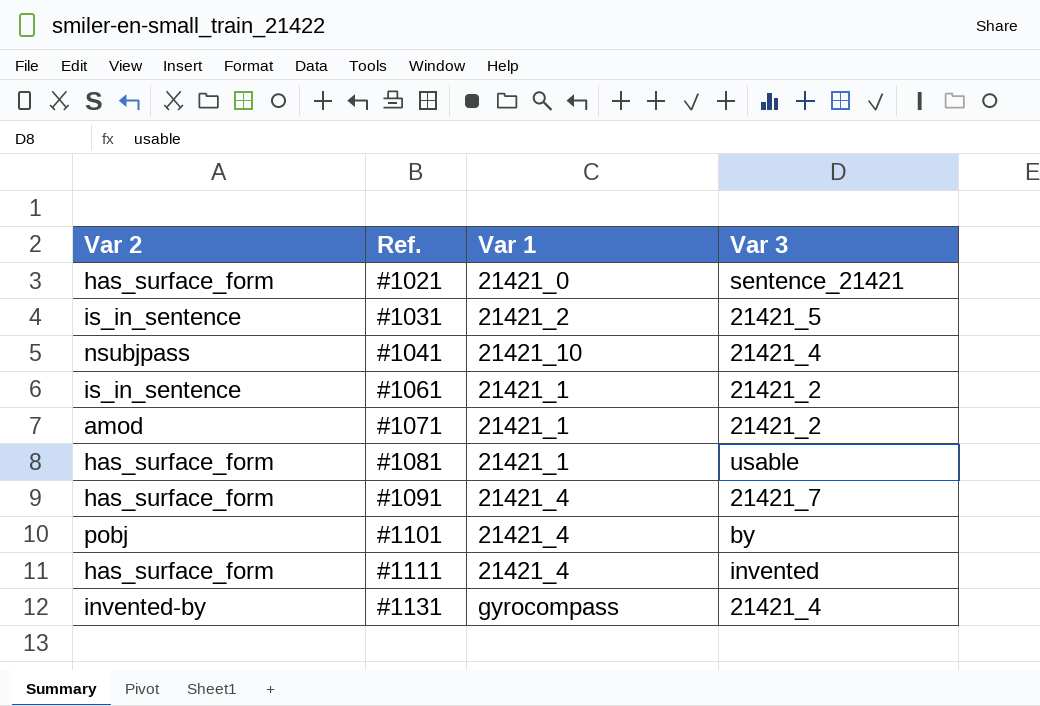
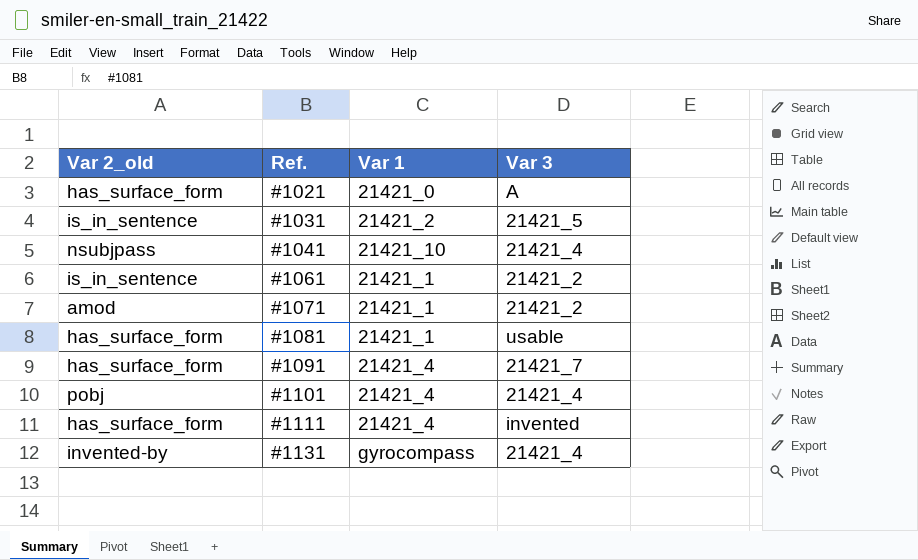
column name: Var 2 -> Var 2_old
#1021 | Var 3: sentence_21421 -> A
#1101 | Var 3: by -> 21421_4

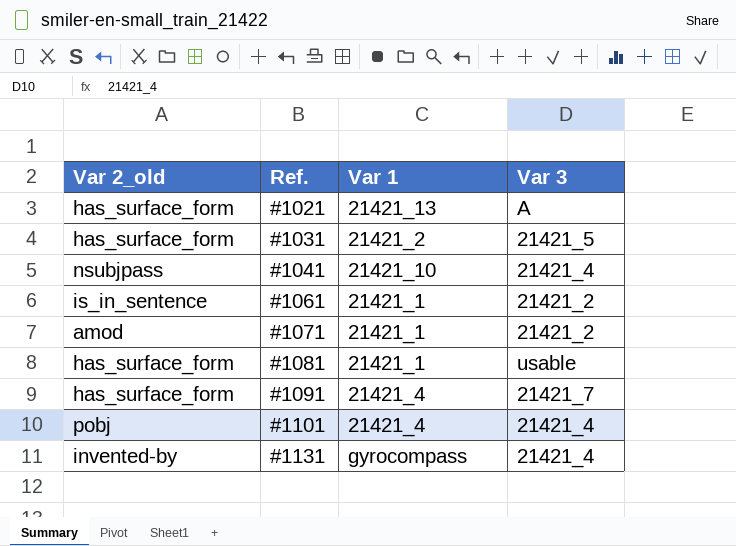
row #1111: has_surface_form | 21421_4 | invented -> none
#1021 | Var 1: 21421_0 -> 21421_13
#1031 | Var 2_old: is_in_sentence -> has_surface_form

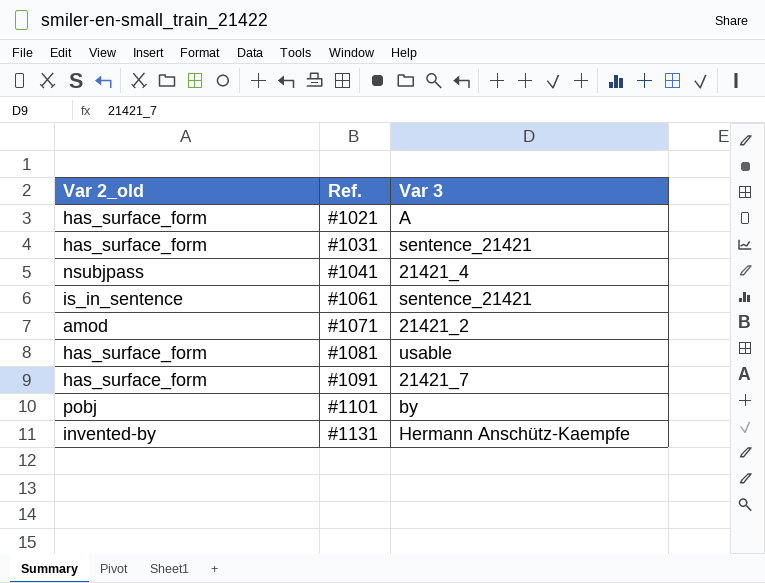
column Var 1 | position: 3 -> none
#1031 | Var 3: 21421_5 -> sentence_21421
#1061 | Var 3: 21421_2 -> sentence_21421
#1101 | Var 3: 21421_4 -> by
#1131 | Var 3: 21421_4 -> Hermann Anschütz-Kaempfe

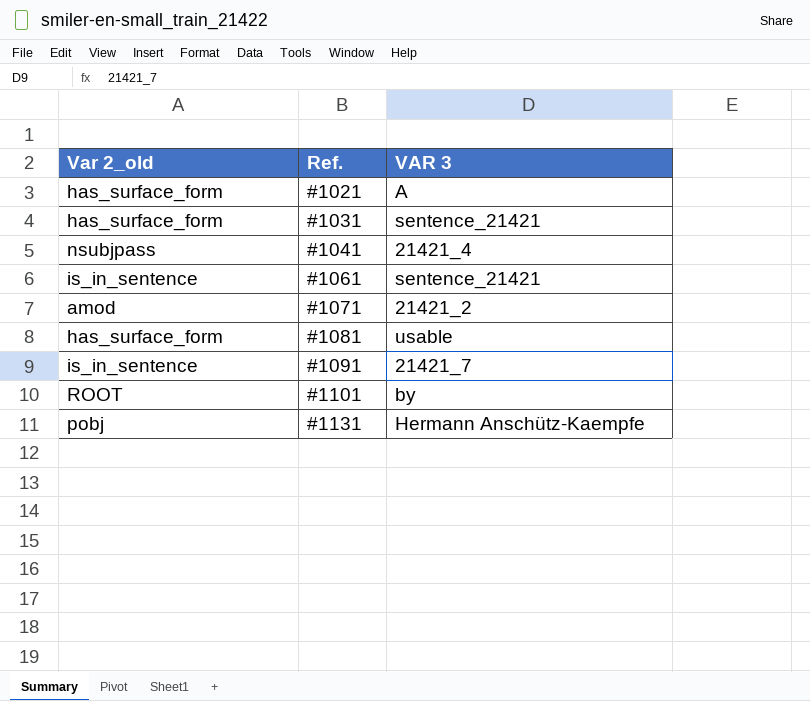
column name: Var 3 -> VAR 3
#1091 | Var 2_old: has_surface_form -> is_in_sentence
#1101 | Var 2_old: pobj -> ROOT
#1131 | Var 2_old: invented-by -> pobj

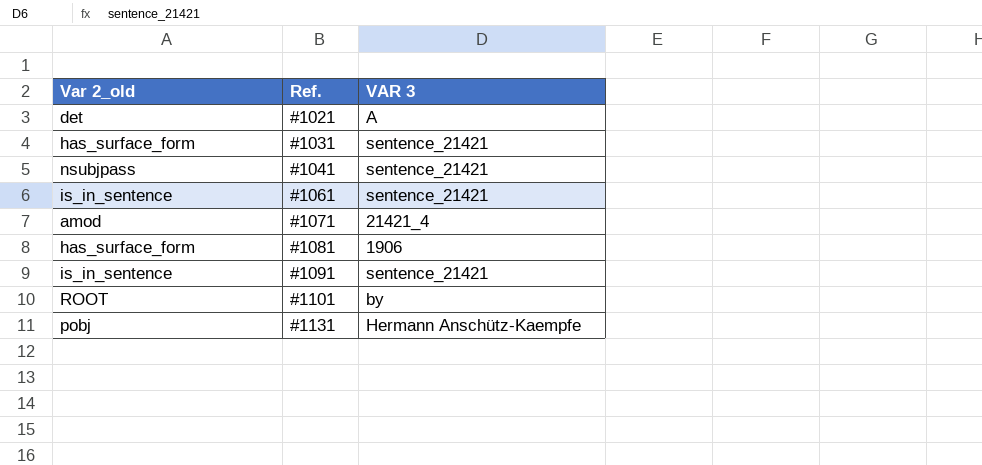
#1021 | Var 2_old: has_surface_form -> det
#1041 | VAR 3: 21421_4 -> sentence_21421
#1071 | VAR 3: 21421_2 -> 21421_4
#1081 | VAR 3: usable -> 1906
#1091 | VAR 3: 21421_7 -> sentence_21421

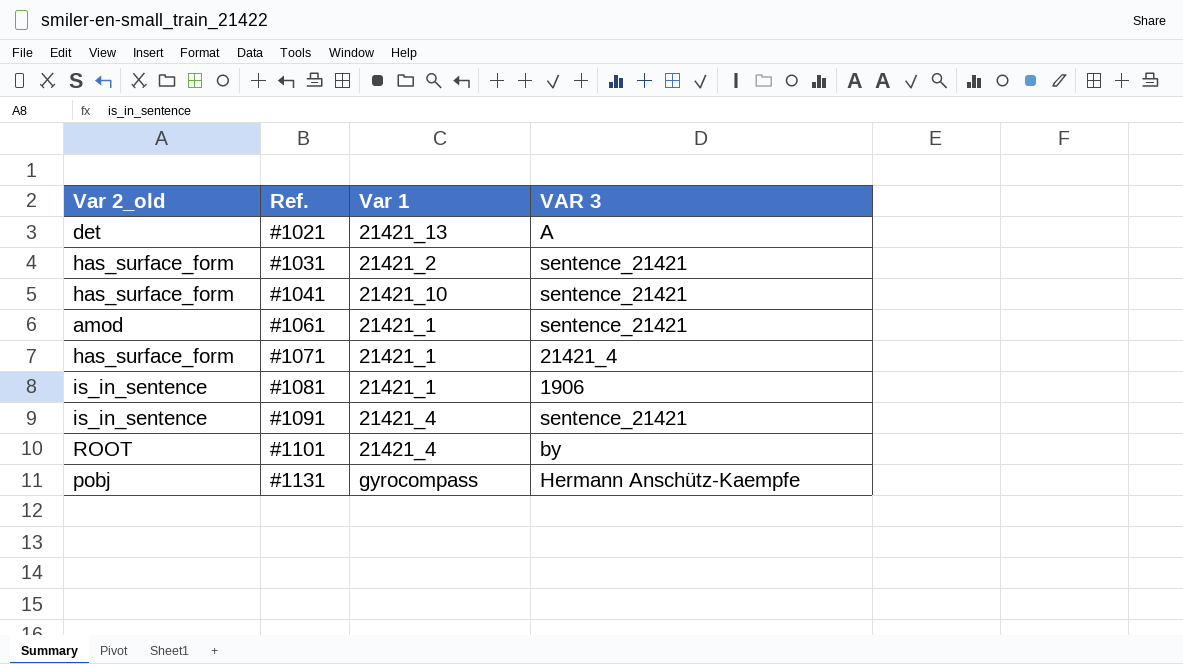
column Var 1 | position: none -> 3
#1041 | Var 2_old: nsubjpass -> has_surface_form
#1061 | Var 2_old: is_in_sentence -> amod
#1071 | Var 2_old: amod -> has_surface_form
#1081 | Var 2_old: has_surface_form -> is_in_sentence

